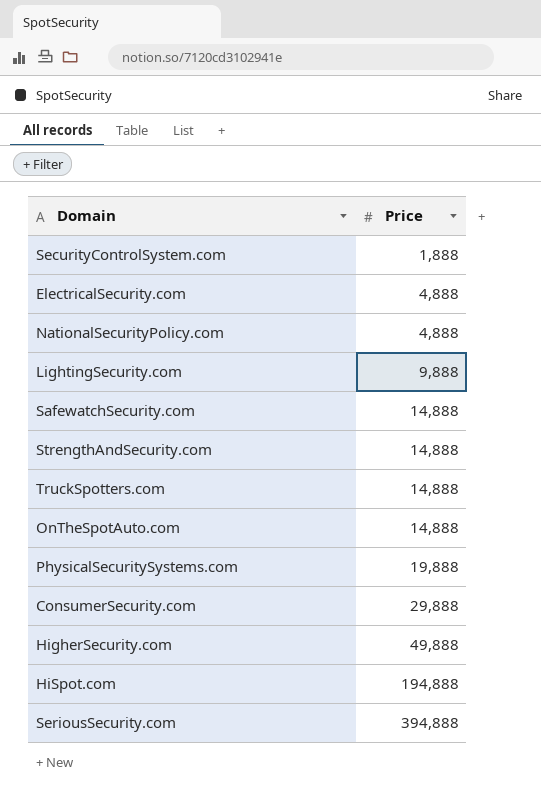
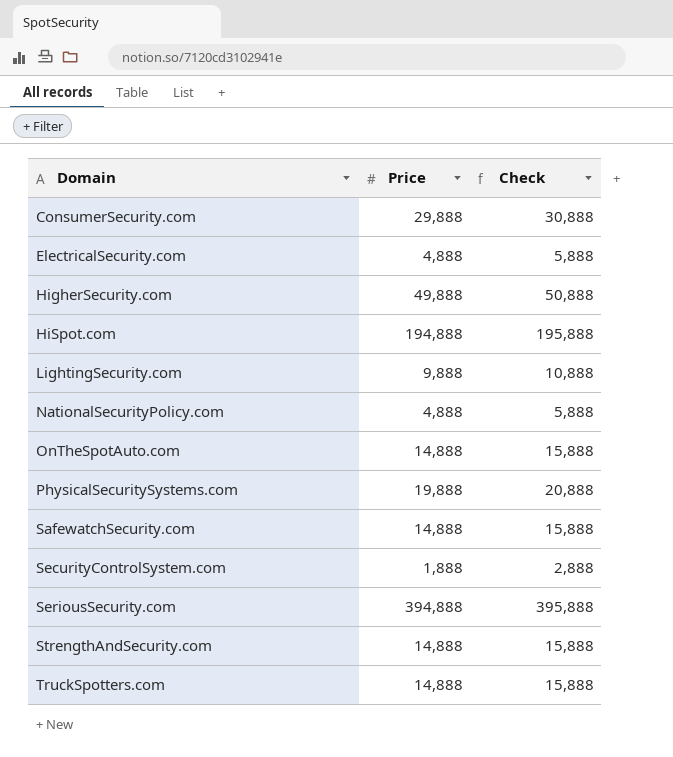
row order: Price ascending -> Domain ascending
column Check | formula: none -> [Price] + 1000

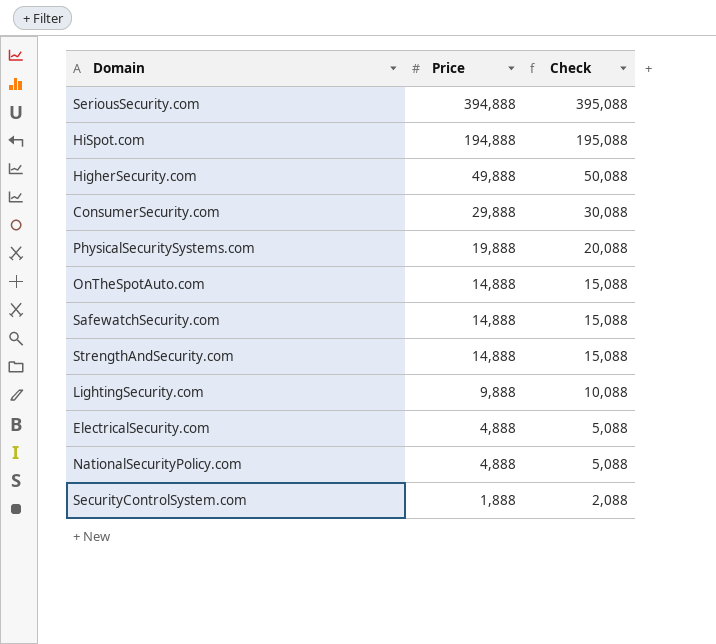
row order: Domain ascending -> Price descending
column Check | formula: [Price] + 1000 -> [Price] + 200
row TruckSpotters.com: 14,888 | 15,888 -> none

